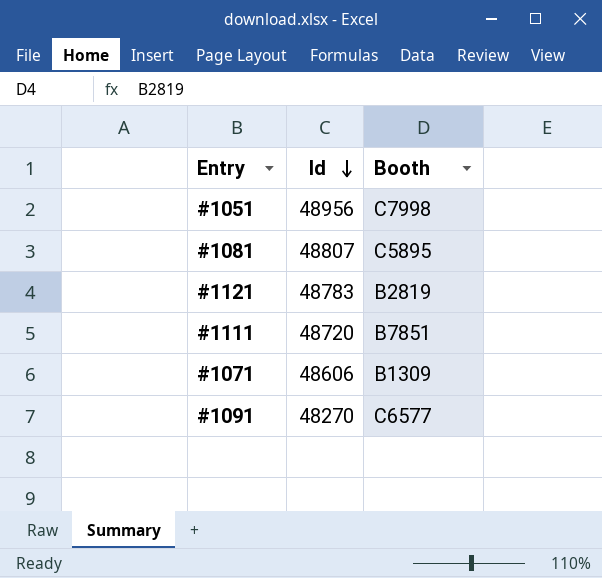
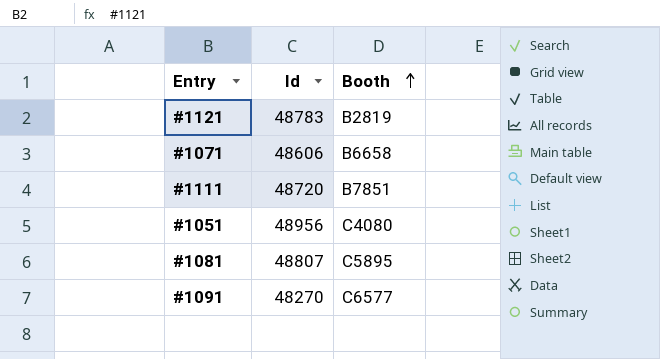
row order: Id descending -> Booth ascending
#1071 | Booth: B1309 -> B6658
#1051 | Booth: C7998 -> C4080

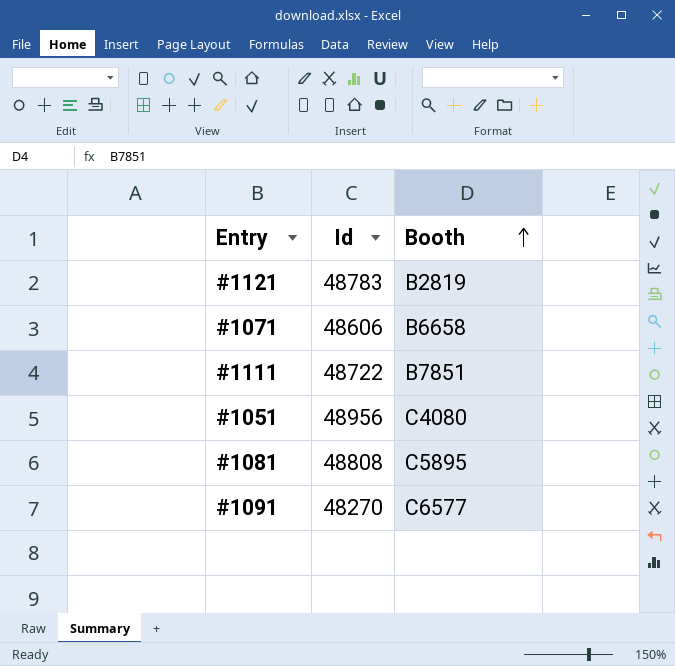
#1111 | Id: 48720 -> 48722
#1081 | Id: 48807 -> 48808

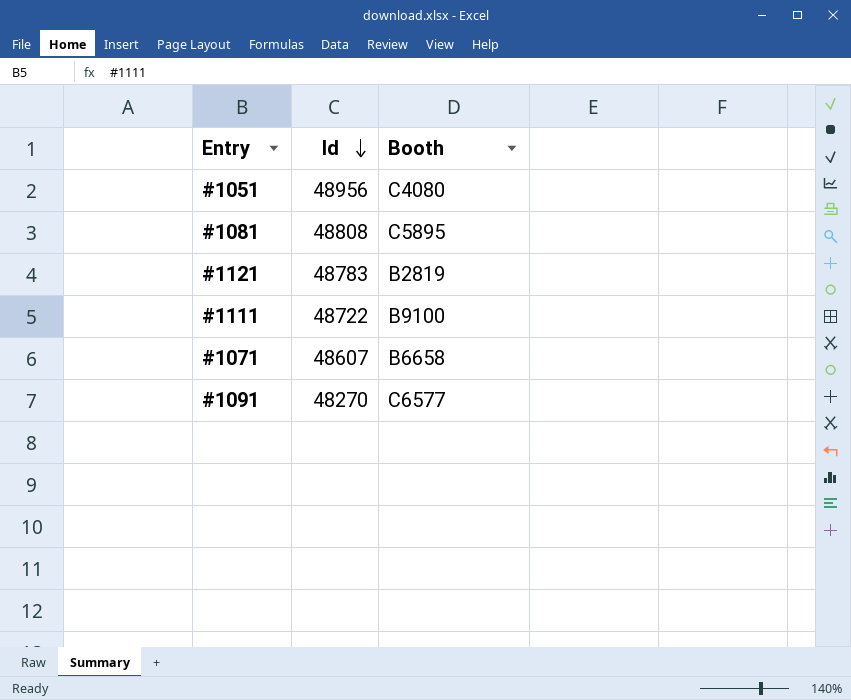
row order: Booth ascending -> Id descending
#1111 | Booth: B7851 -> B9100
#1071 | Id: 48606 -> 48607

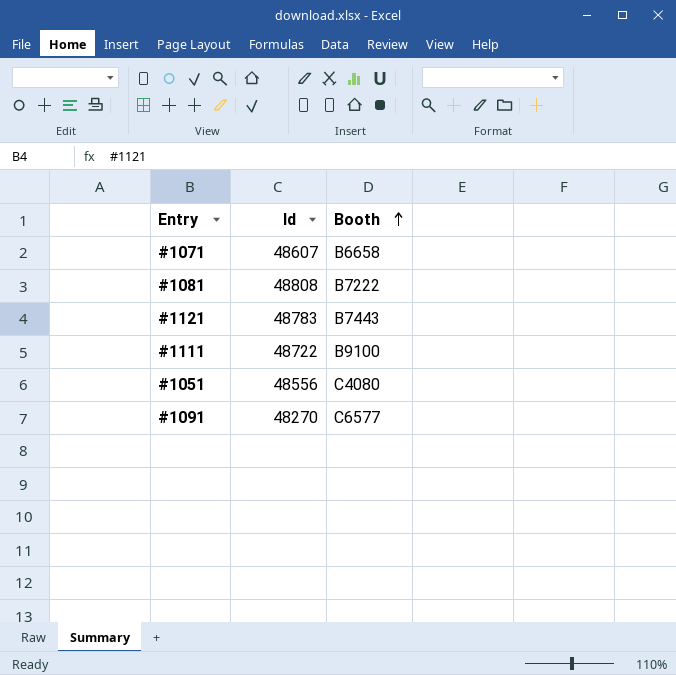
row order: Id descending -> Booth ascending
#1081 | Booth: C5895 -> B7222
#1121 | Booth: B2819 -> B7443
#1051 | Id: 48956 -> 48556

